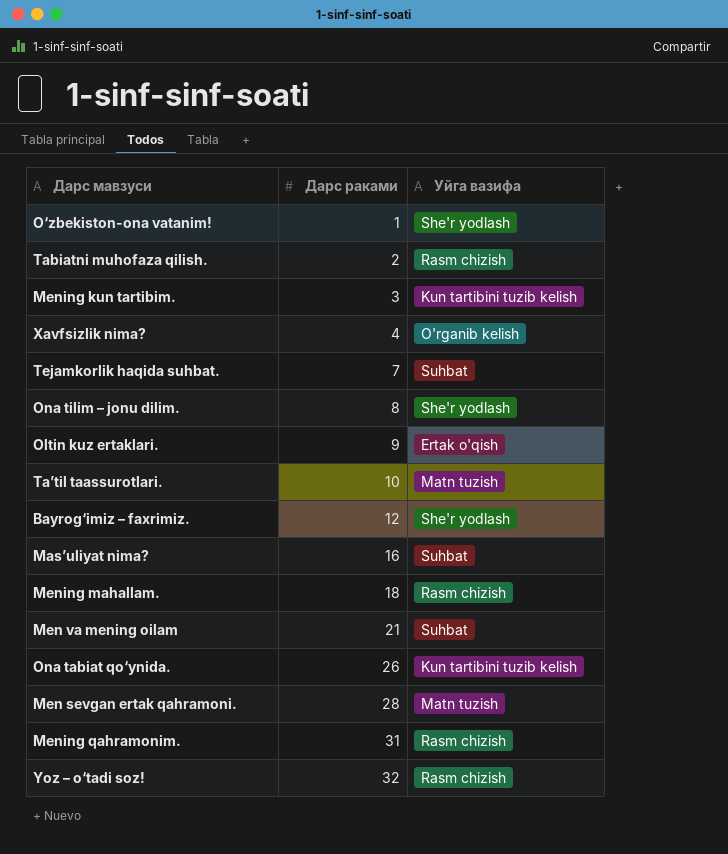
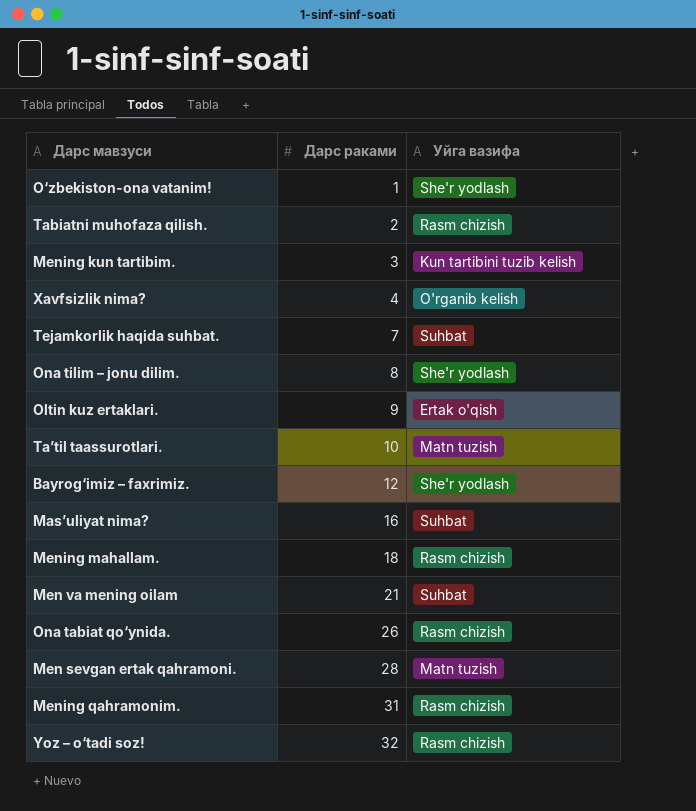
Ona tabiat qo‘ynida. | Уйга вазифа: Kun tartibini tuzib kelish -> Rasm chizish

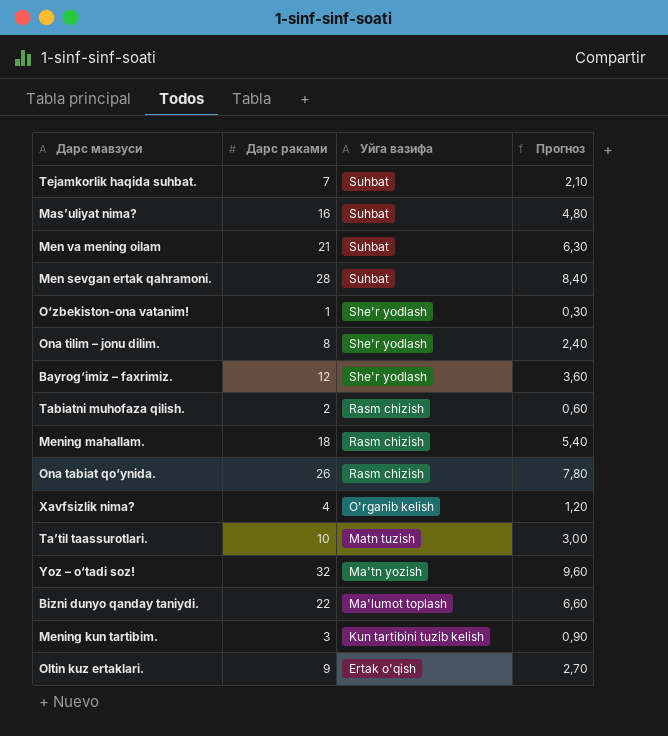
row order: Дарс раками ascending -> Уйга вазифа descending
column Прогноз | formula: none -> [Дарс раками] * 0,3
row Mening qahramonim.: 31 | Rasm chizish -> none
Men sevgan ertak qahramoni. | Уйга вазифа: Matn tuzish -> Suhbat
Yoz – o‘tadi soz! | Уйга вазифа: Rasm chizish -> Ma'tn yozish
row Bizni dunyo qanday taniydi.: none -> 22 | Ma'lumot toplash | 6,60

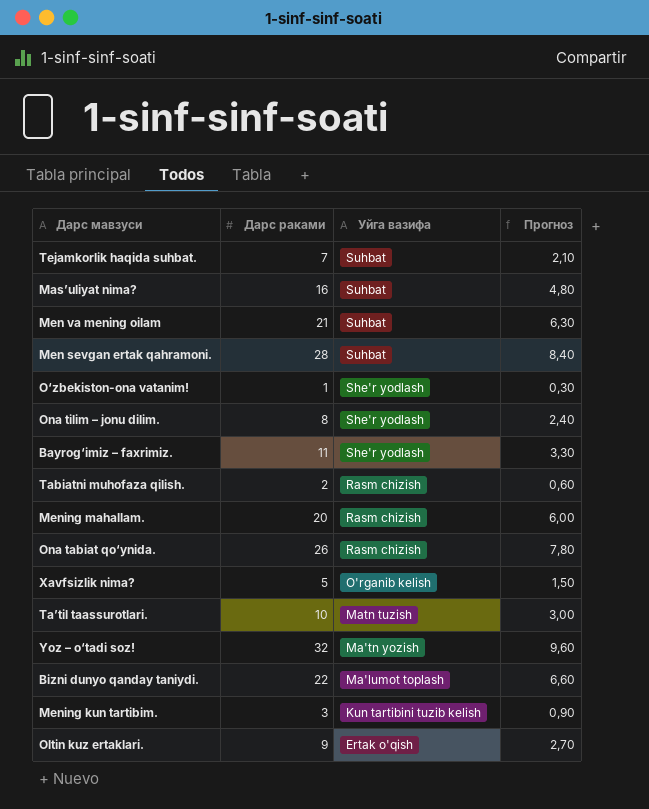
Bayrog‘imiz – faxrimiz. | Дарс раками: 12 -> 11
Bayrog‘imiz – faxrimiz. | Прогноз: 3,60 -> 3,30
Mening mahallam. | Дарс раками: 18 -> 20
Mening mahallam. | Прогноз: 5,40 -> 6,00
Xavfsizlik nima? | Дарс раками: 4 -> 5
Xavfsizlik nima? | Прогноз: 1,20 -> 1,50

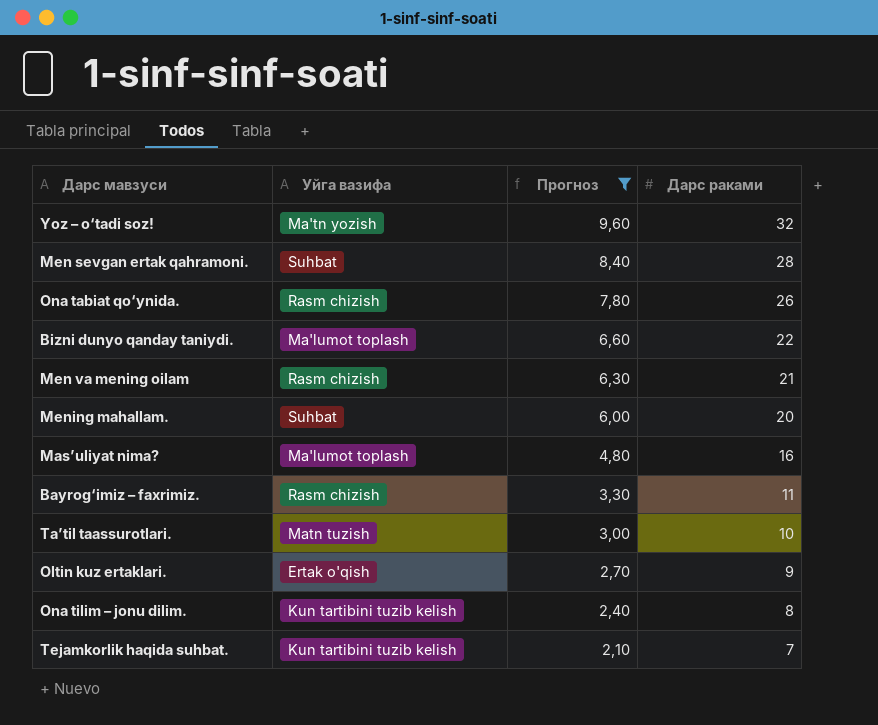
filter: none -> Прогноз >= 2,10
row order: Уйга вазифа descending -> Прогноз descending
column Дарс раками | position: 2 -> 4
Men va mening oilam | Уйга вазифа: Suhbat -> Rasm chizish
Mening mahallam. | Уйга вазифа: Rasm chizish -> Suhbat
Mas’uliyat nima? | Уйга вазифа: Suhbat -> Ma'lumot toplash
Bayrog‘imiz – faxrimiz. | Уйга вазифа: She'r yodlash -> Rasm chizish
Ona tilim – jonu dilim. | Уйга вазифа: She'r yodlash -> Kun tartibini tuzib kelish
Tejamkorlik haqida suhbat. | Уйга вазифа: Suhbat -> Kun tartibini tuzib kelish

